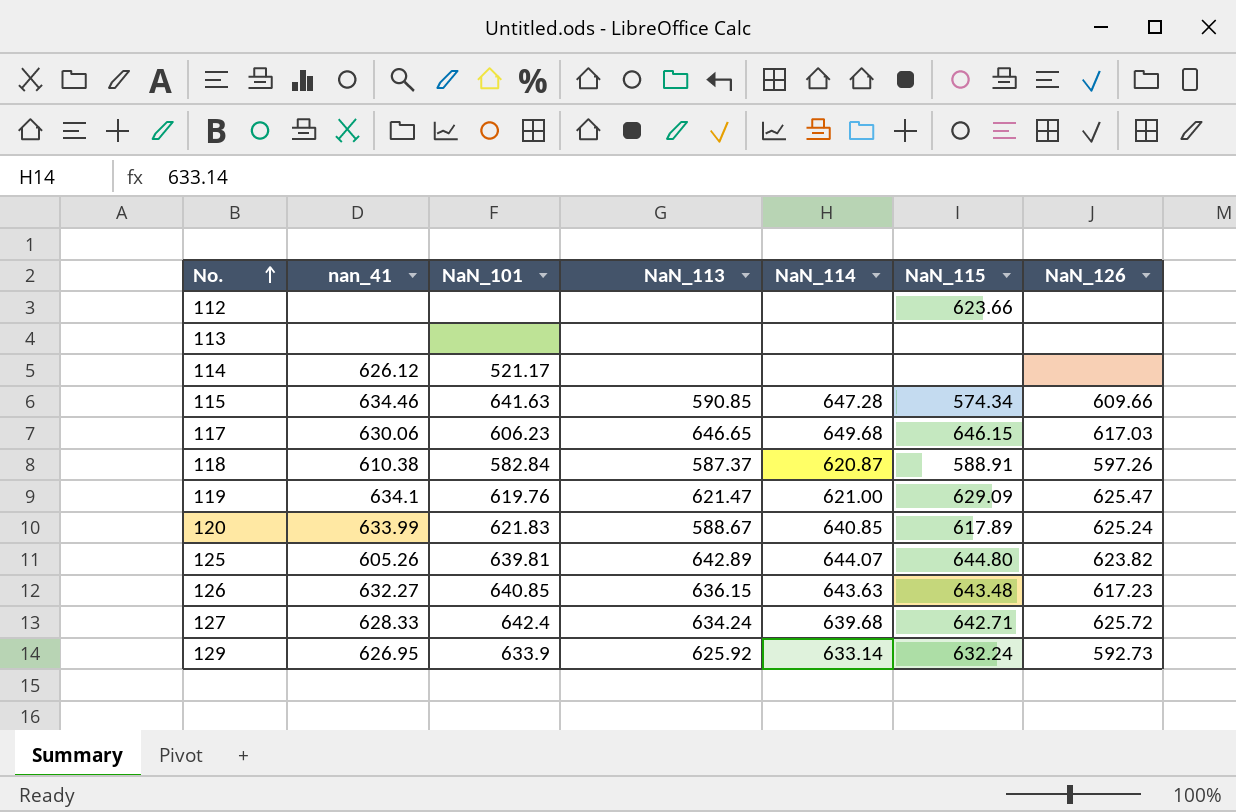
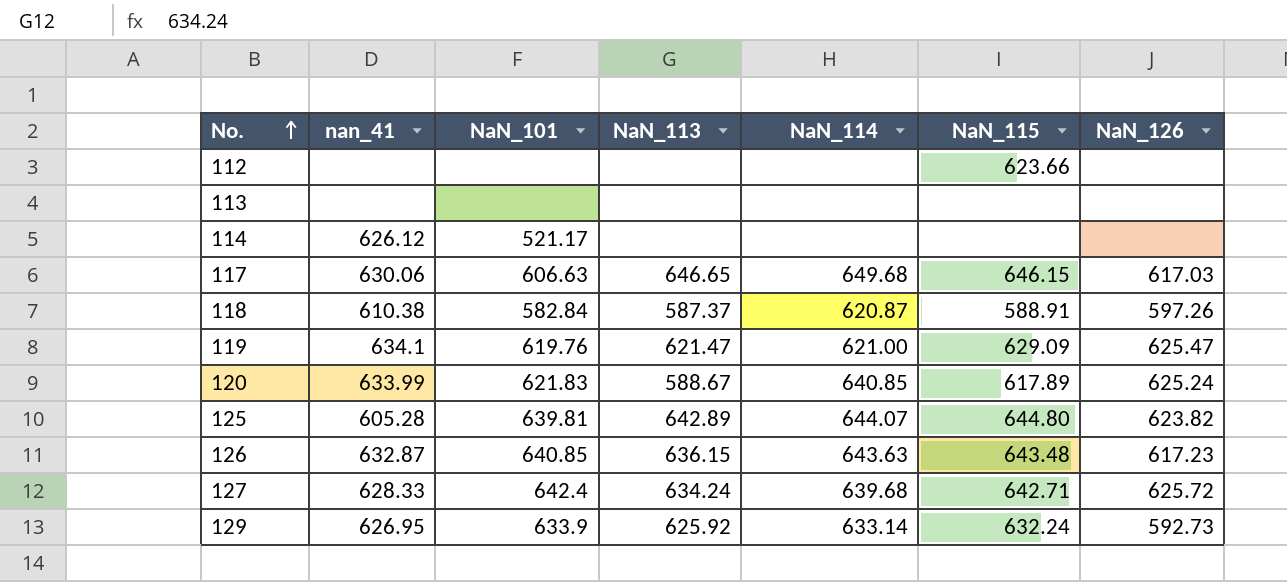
row 115: 634.46 | 641.63 | 590.85 | 647.28 | 574.34 | 609.66 -> none
117 | NaN_101: 606.23 -> 606.63
125 | nan_41: 605.26 -> 605.28
126 | nan_41: 632.27 -> 632.87

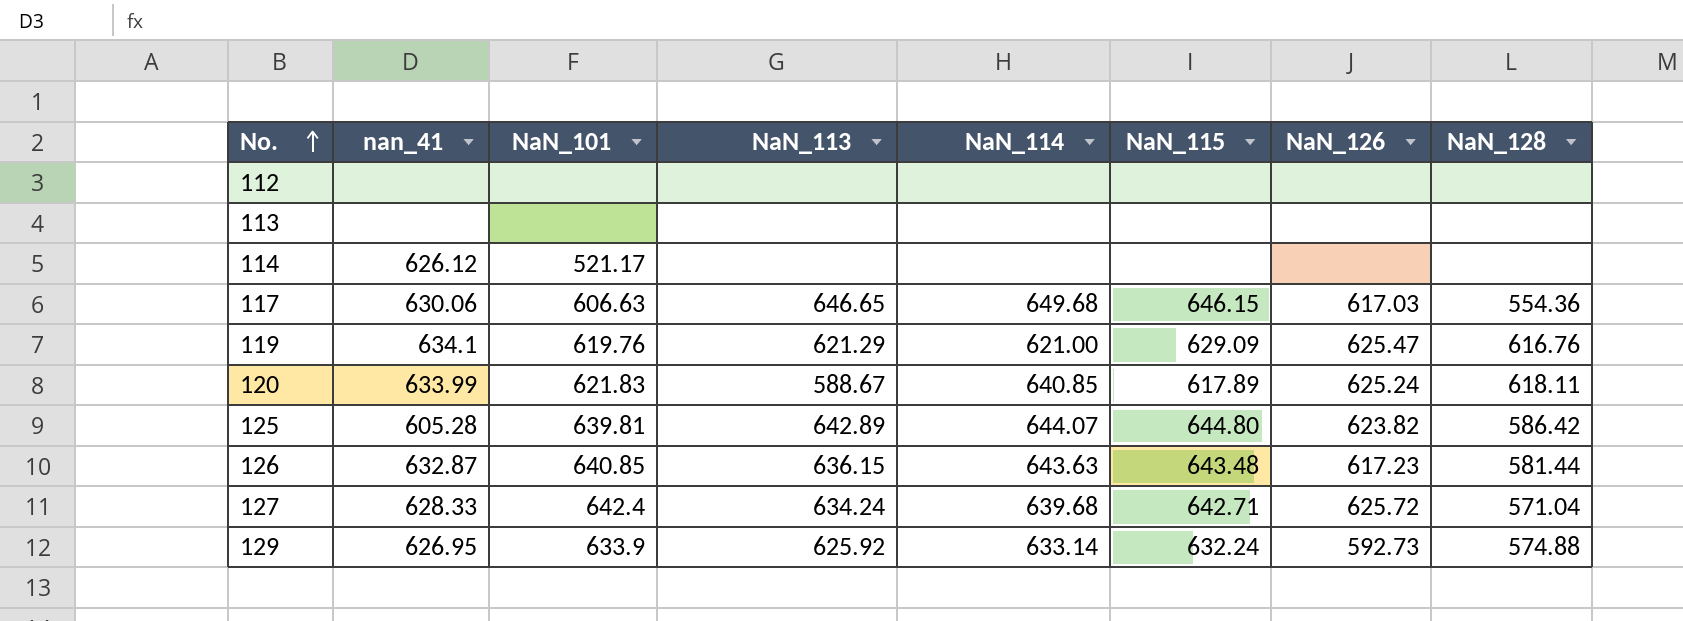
column NaN_128 | position: none -> 8
row 118: 610.38 | 582.84 | 587.37 | 620.87 | 588.91 | 597.26 -> none
112 | NaN_115: 623.66 -> none
119 | NaN_113: 621.47 -> 621.29

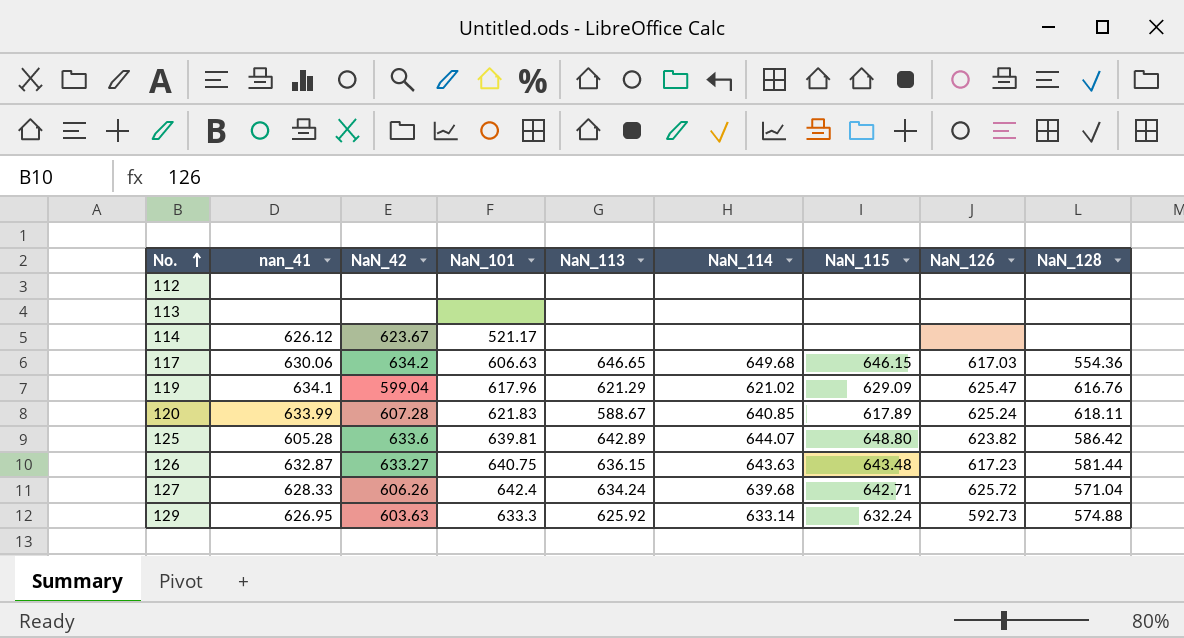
column NaN_42 | position: none -> 3
119 | NaN_101: 619.76 -> 617.96
119 | NaN_114: 621.00 -> 621.02
125 | NaN_115: 644.80 -> 648.80
126 | NaN_101: 640.85 -> 640.75
129 | NaN_101: 633.9 -> 633.3

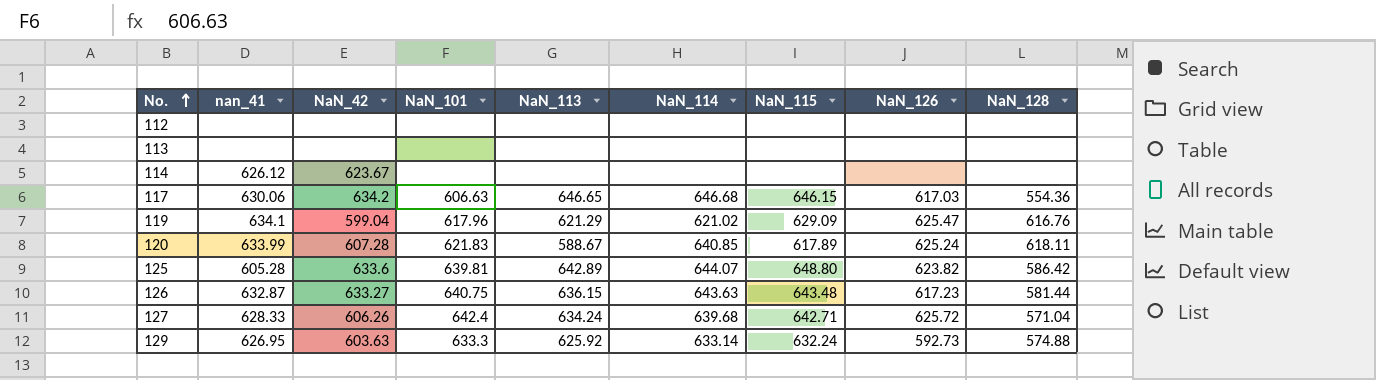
114 | NaN_101: 521.17 -> none
117 | NaN_114: 649.68 -> 646.68

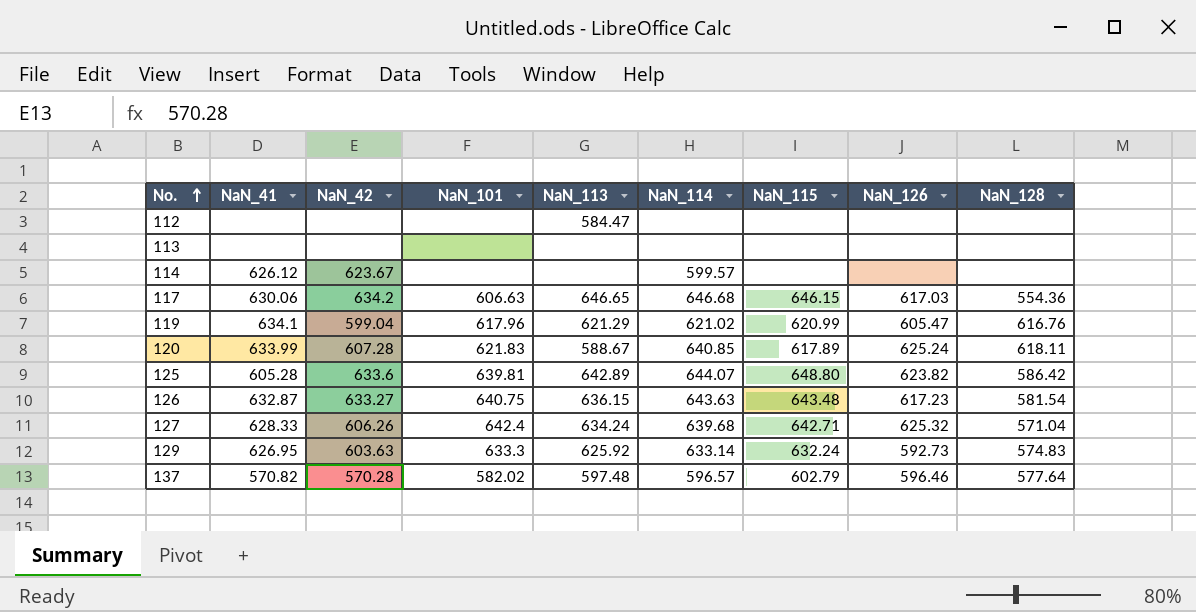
column name: nan_41 -> NaN_41
112 | NaN_113: none -> 584.47
114 | NaN_114: none -> 599.57
119 | NaN_115: 629.09 -> 620.99
119 | NaN_126: 625.47 -> 605.47
126 | NaN_128: 581.44 -> 581.54
127 | NaN_126: 625.72 -> 625.32
129 | NaN_128: 574.88 -> 574.83
row 137: none -> 570.82 | 570.28 | 582.02 | 597.48 | 596.57 | 602.79 | 596.46 | 577.64

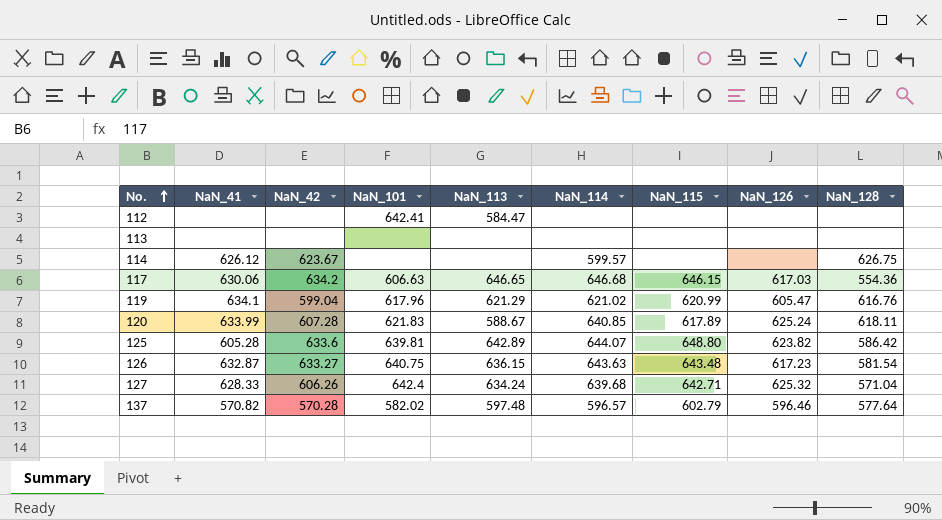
row 129: 626.95 | 603.63 | 633.3 | 625.92 | 633.14 | 632.24 | 592.73 | 574.83 -> none
112 | NaN_101: none -> 642.41
114 | NaN_128: none -> 626.75

